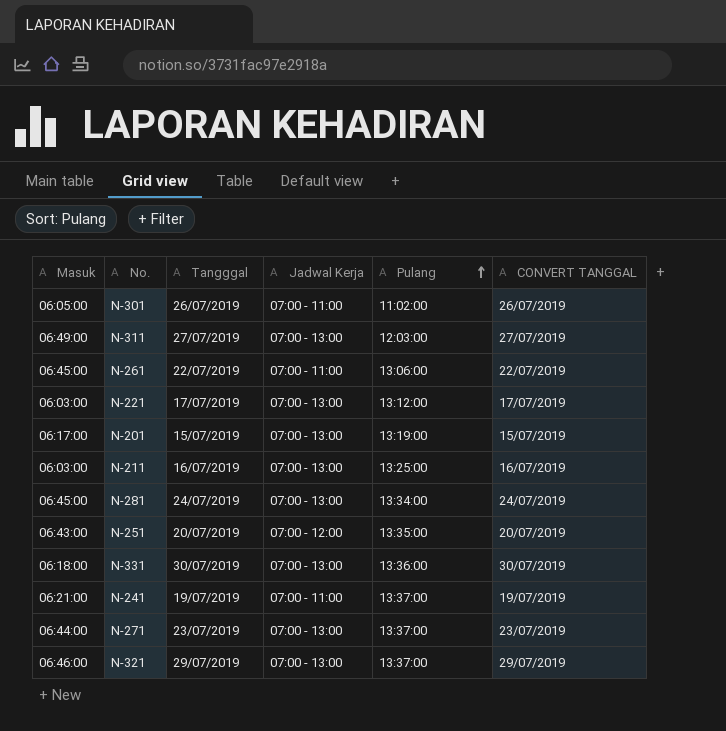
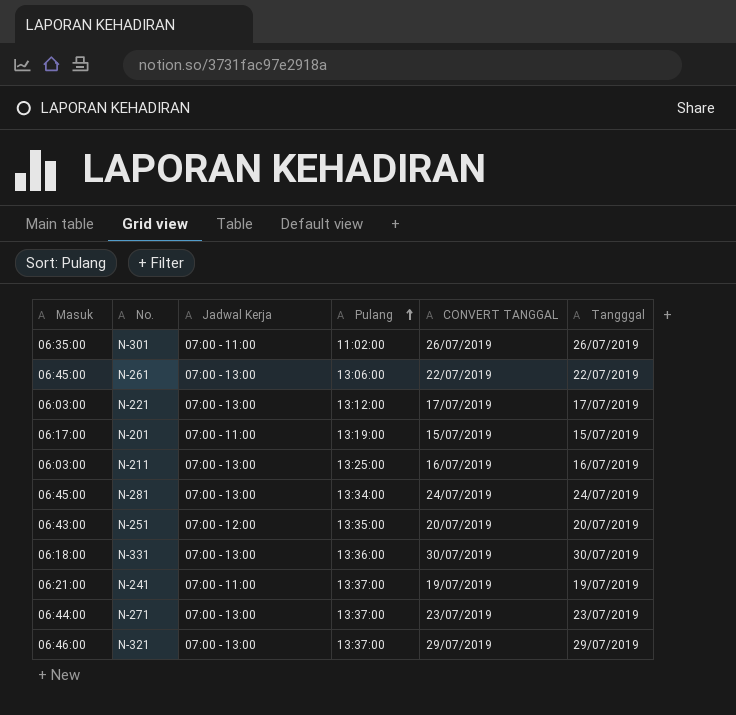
column Tangggal | position: 3 -> 6
row N-311: 06:49:00 | 27/07/2019 | 07:00 - 13:00 | 12:03:00 | 27/07/2019 -> none
N-301 | Masuk: 06:05:00 -> 06:35:00
N-261 | Jadwal Kerja: 07:00 - 11:00 -> 07:00 - 13:00
N-201 | Jadwal Kerja: 07:00 - 13:00 -> 07:00 - 11:00

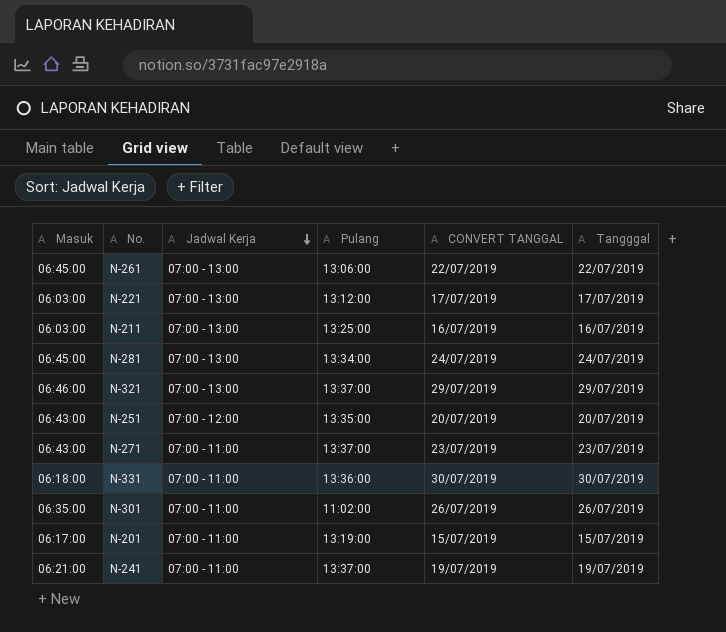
row order: Pulang ascending -> Jadwal Kerja descending
N-271 | Masuk: 06:44:00 -> 06:43:00
N-271 | Jadwal Kerja: 07:00 - 13:00 -> 07:00 - 11:00
N-331 | Jadwal Kerja: 07:00 - 13:00 -> 07:00 - 11:00

